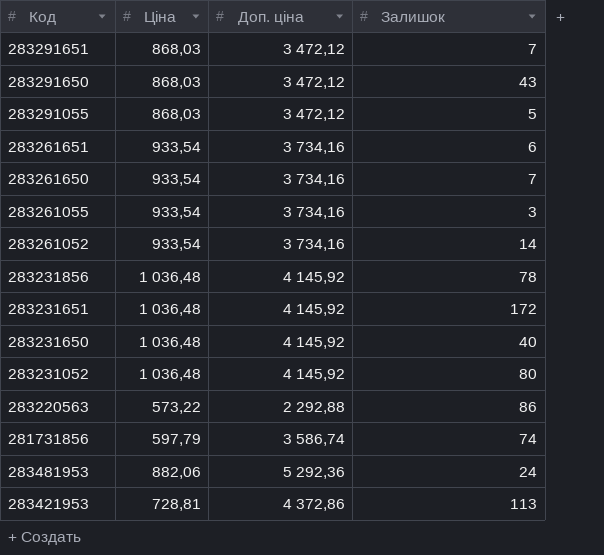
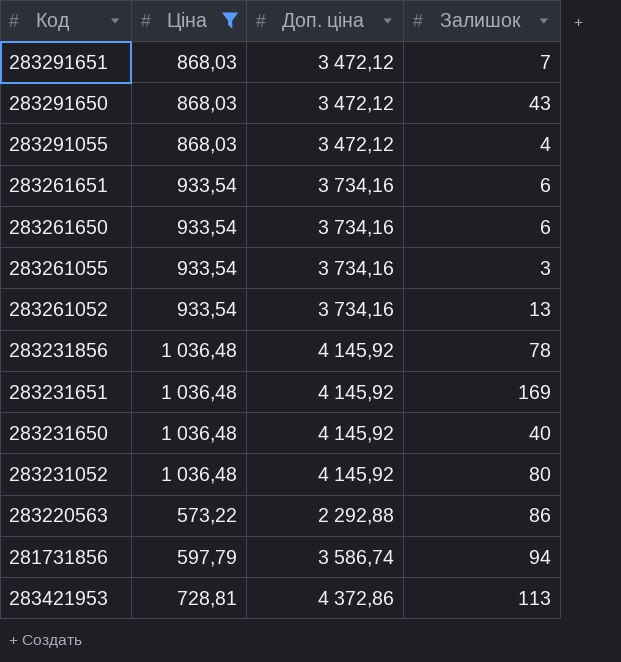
filter: none -> Ціна != 882,06
283291055 | Залишок: 5 -> 4
283261650 | Залишок: 7 -> 6
283261052 | Залишок: 14 -> 13
283231651 | Залишок: 172 -> 169
281731856 | Залишок: 74 -> 94

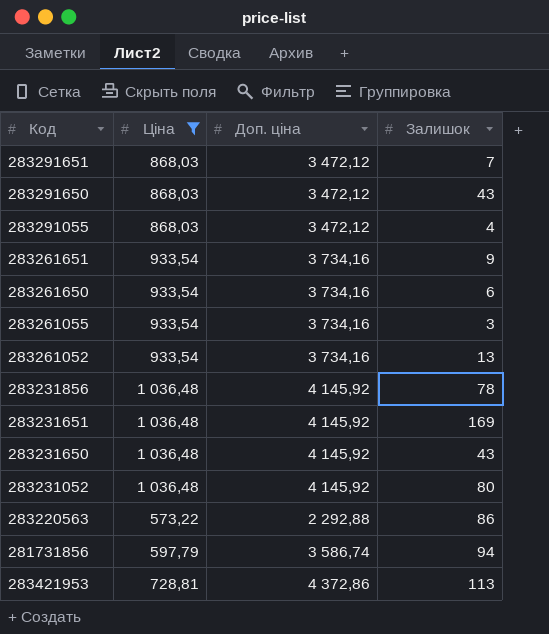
283261651 | Залишок: 6 -> 9
283231650 | Залишок: 40 -> 43

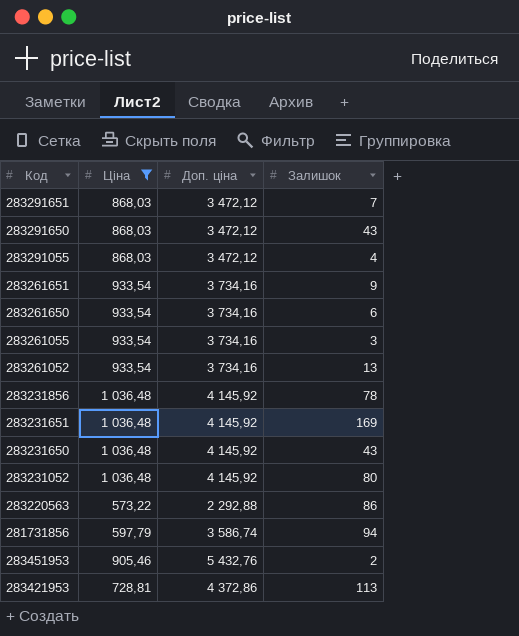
row 283451953: none -> 905,46 | 5 432,76 | 2

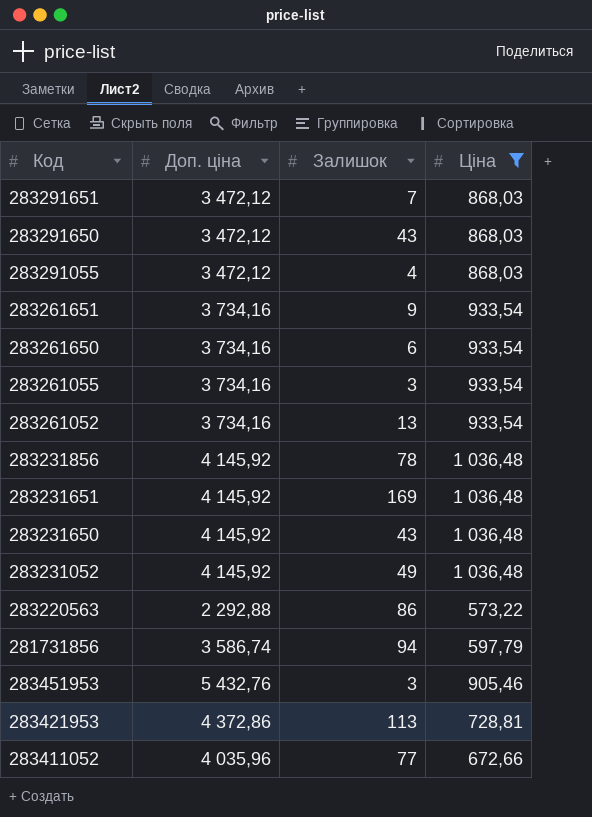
column Ціна | position: 2 -> 4
283231052 | Залишок: 80 -> 49
283451953 | Залишок: 2 -> 3
row 283411052: none -> 4 035,96 | 77 | 672,66

